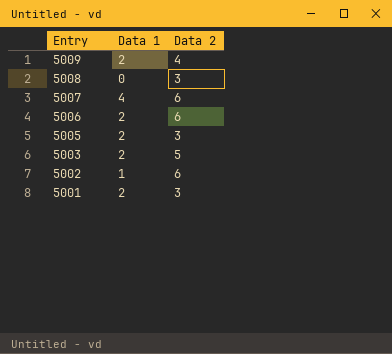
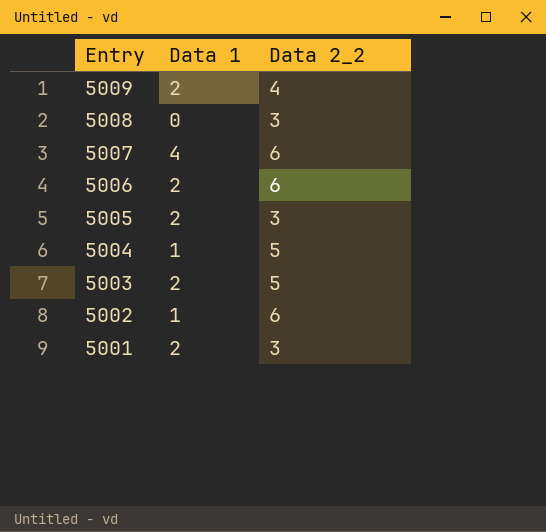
column name: Data 2 -> Data 2_2
row 5004: none -> 1 | 5

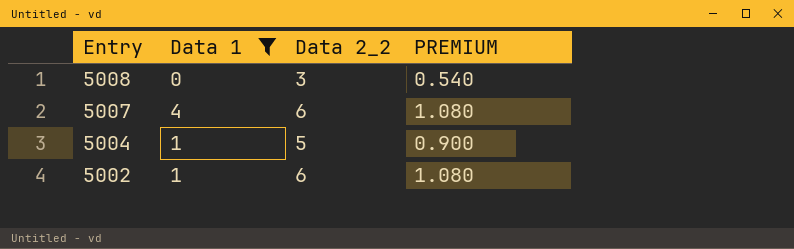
filter: none -> Data 1 != 2
column PREMIUM | formula: none -> [Data 2_2] * 0.18

